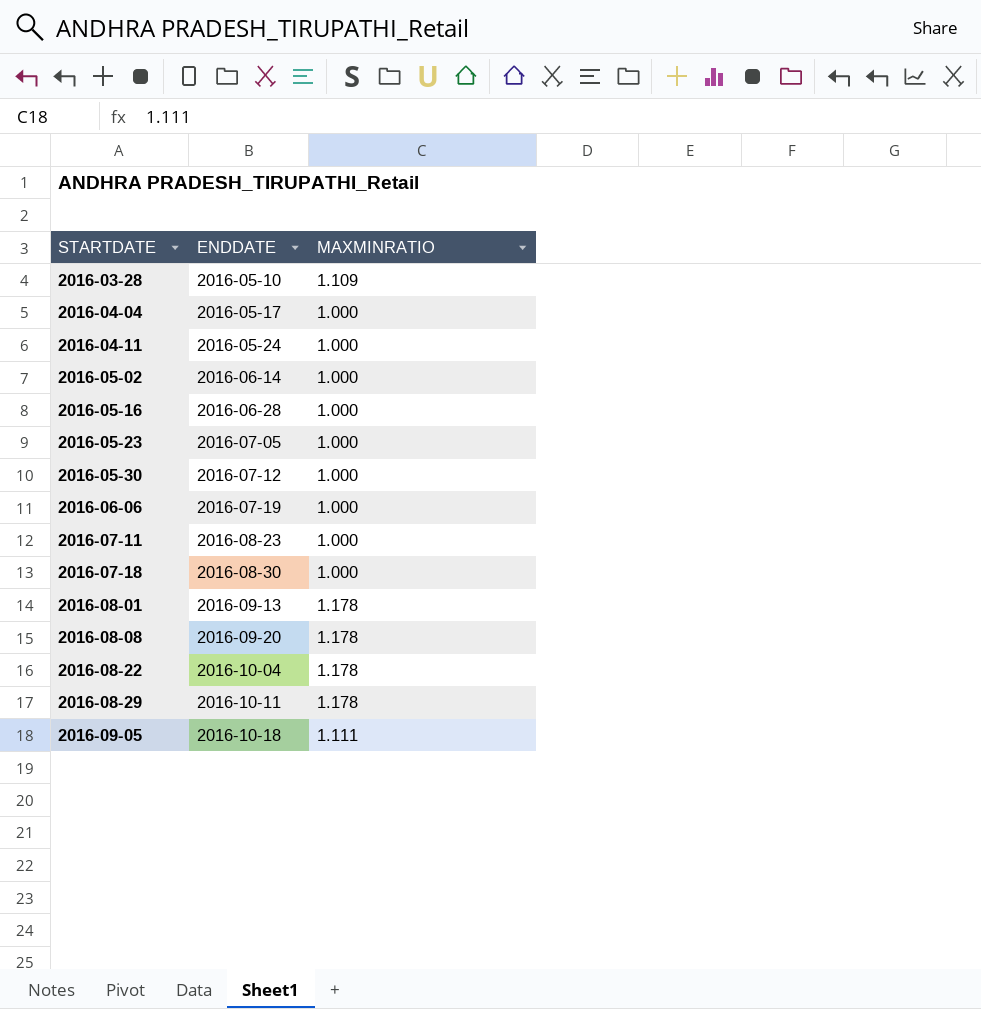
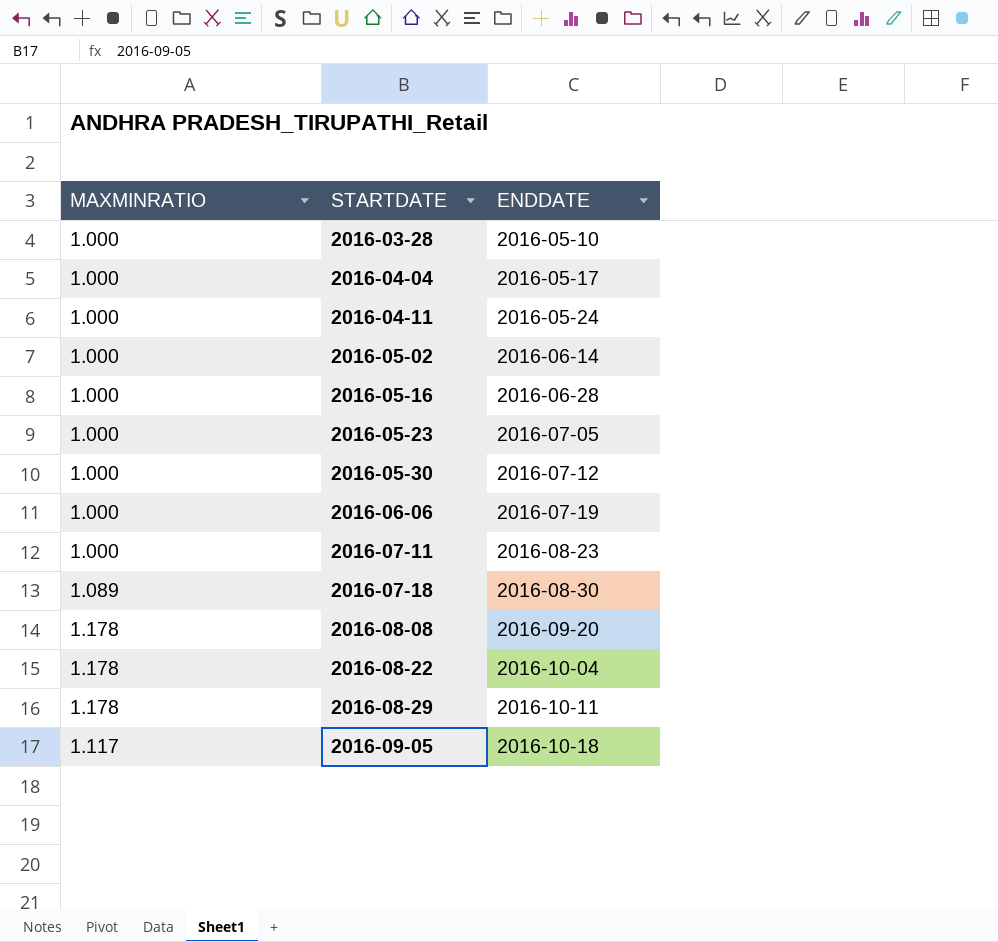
column MAXMINRATIO | position: 3 -> 1
row 2016-08-01: 2016-09-13 | 1.178 -> none
2016-03-28 | MAXMINRATIO: 1.109 -> 1.000
2016-07-18 | MAXMINRATIO: 1.000 -> 1.089
2016-09-05 | MAXMINRATIO: 1.111 -> 1.117

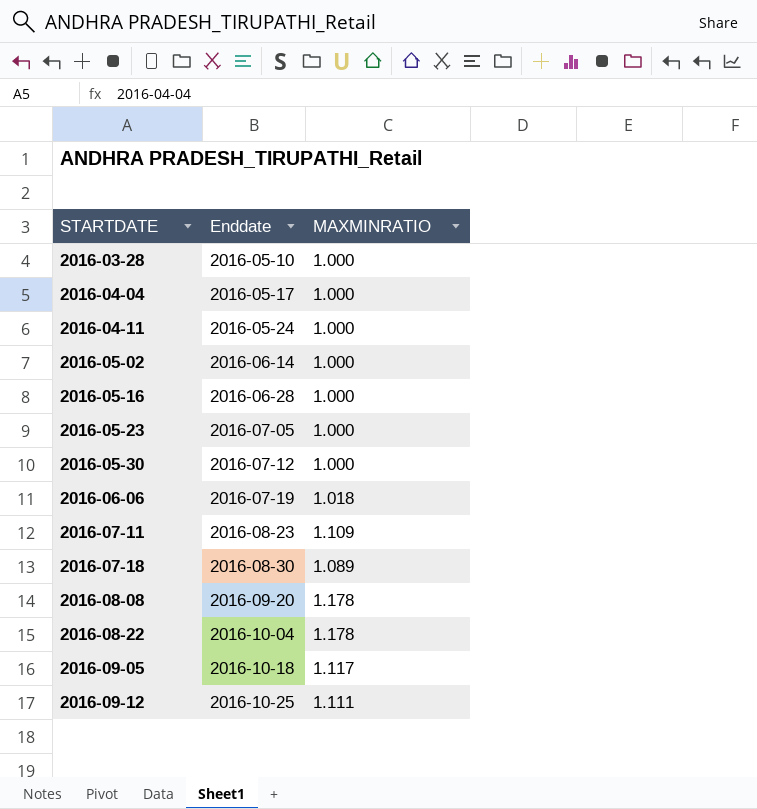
column name: ENDDATE -> Enddate
column MAXMINRATIO | position: 1 -> 3
row 2016-08-29: 1.178 | 2016-10-11 -> none
2016-06-06 | MAXMINRATIO: 1.000 -> 1.018
2016-07-11 | MAXMINRATIO: 1.000 -> 1.109
row 2016-09-12: none -> 2016-10-25 | 1.111

